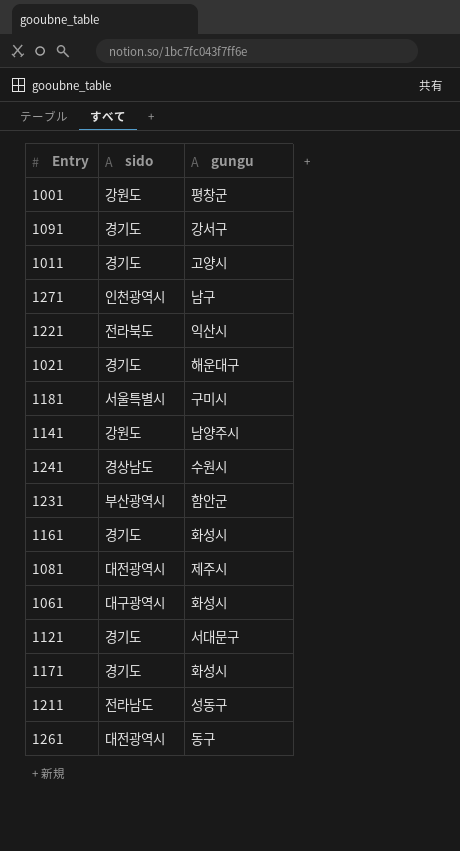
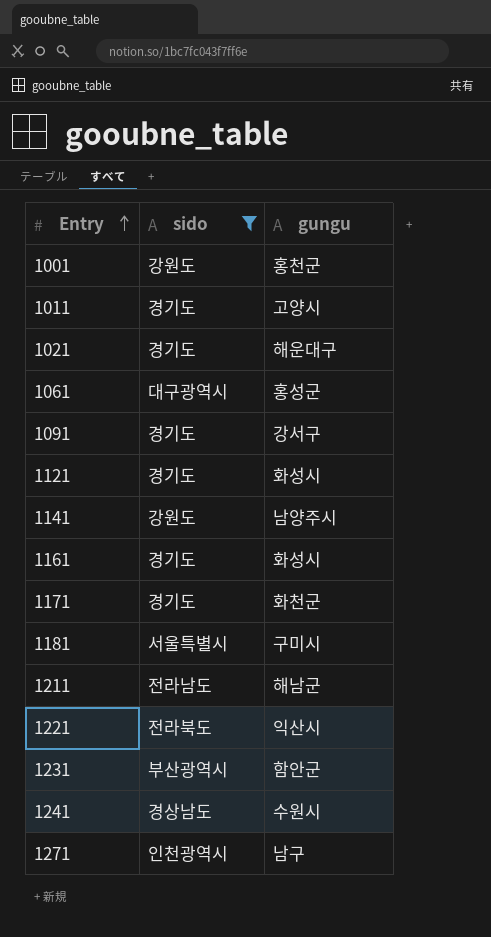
filter: none -> sido != 대전광역시
row order: none -> Entry ascending
1001 | gungu: 평창군 -> 홍천군
1061 | gungu: 화성시 -> 홍성군
1121 | gungu: 서대문구 -> 화성시
1171 | gungu: 화성시 -> 화천군
1211 | gungu: 성동구 -> 해남군

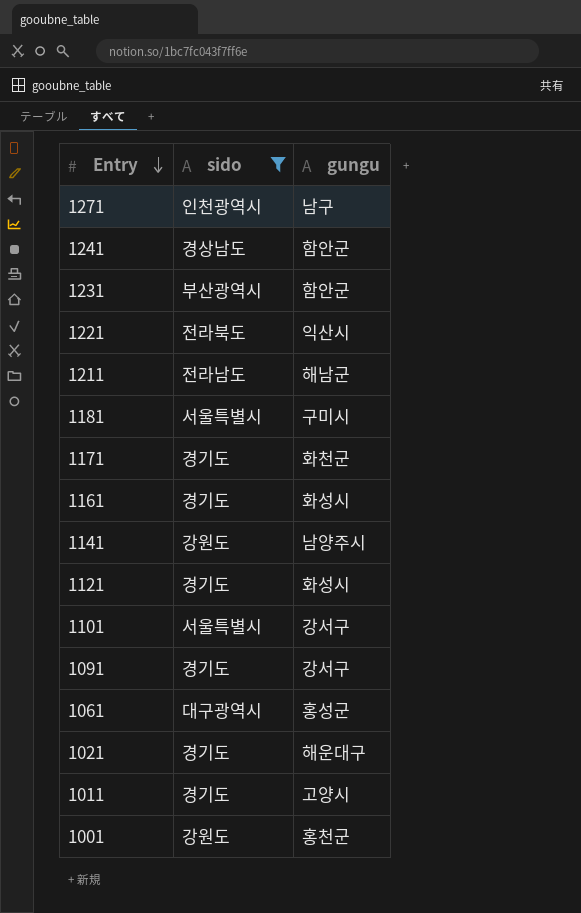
row order: Entry ascending -> Entry descending
1241 | gungu: 수원시 -> 함안군
row 1101: none -> 서울특별시 | 강서구

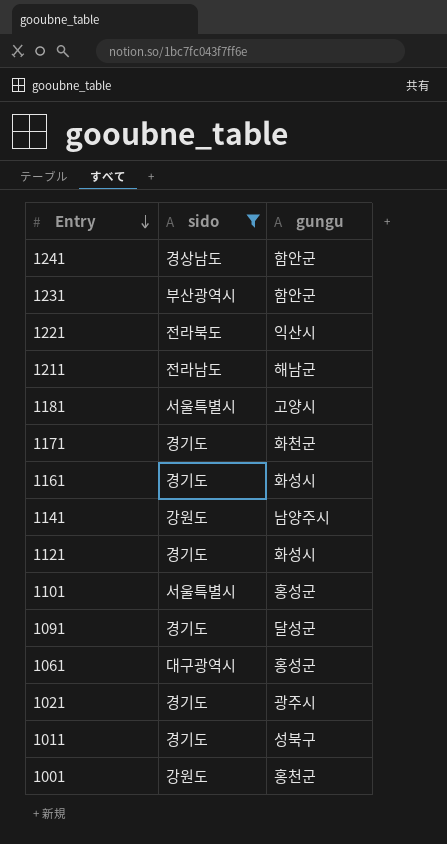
row 1271: 인천광역시 | 남구 -> none
1181 | gungu: 구미시 -> 고양시
1101 | gungu: 강서구 -> 홍성군
1091 | gungu: 강서구 -> 달성군
1021 | gungu: 해운대구 -> 광주시
1011 | gungu: 고양시 -> 성북구

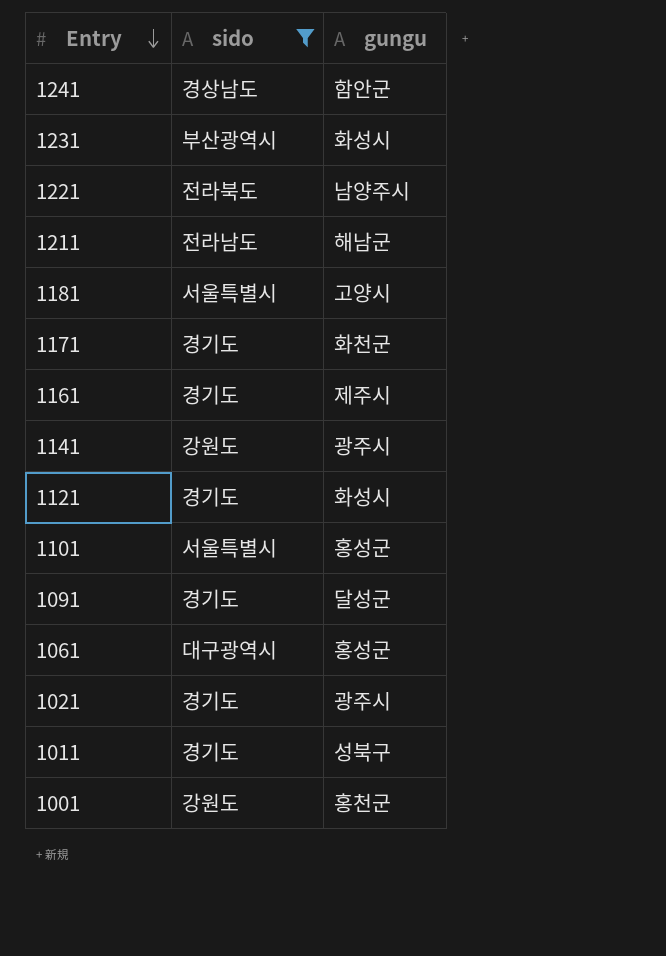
1231 | gungu: 함안군 -> 화성시
1221 | gungu: 익산시 -> 남양주시
1161 | gungu: 화성시 -> 제주시
1141 | gungu: 남양주시 -> 광주시

